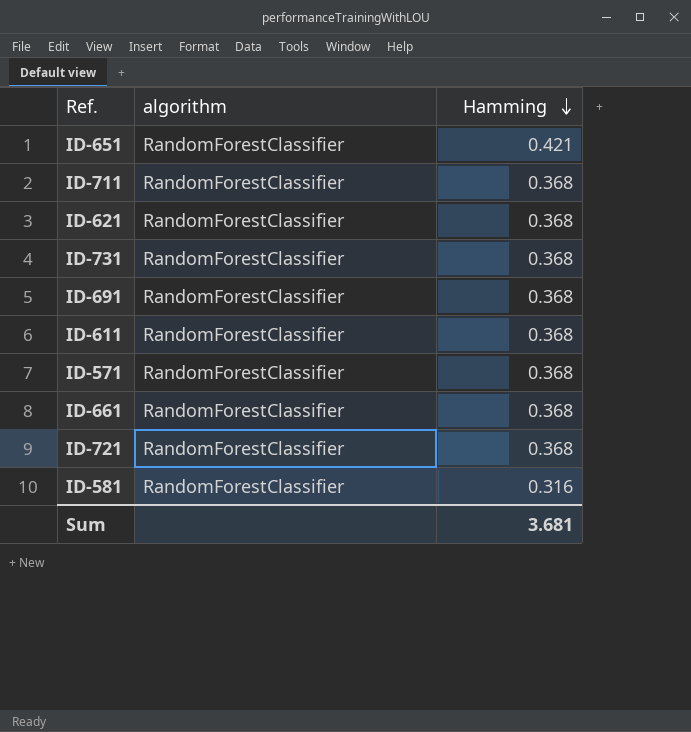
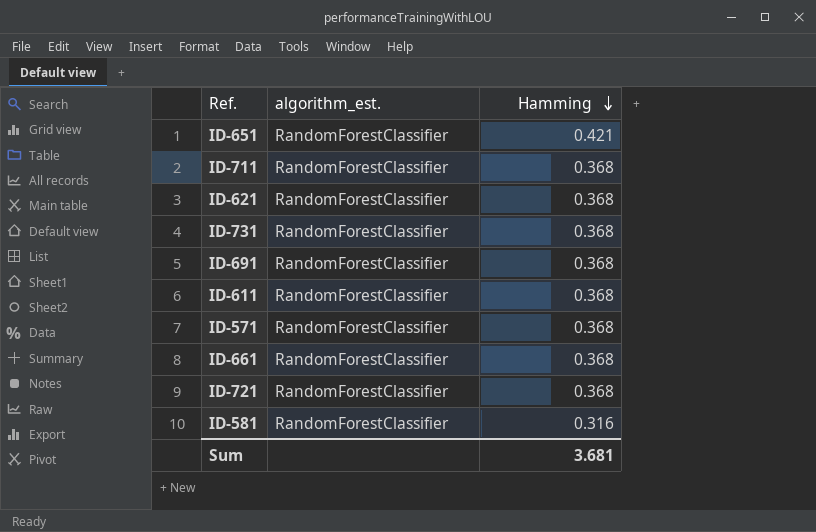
column name: algorithm -> algorithm_est.

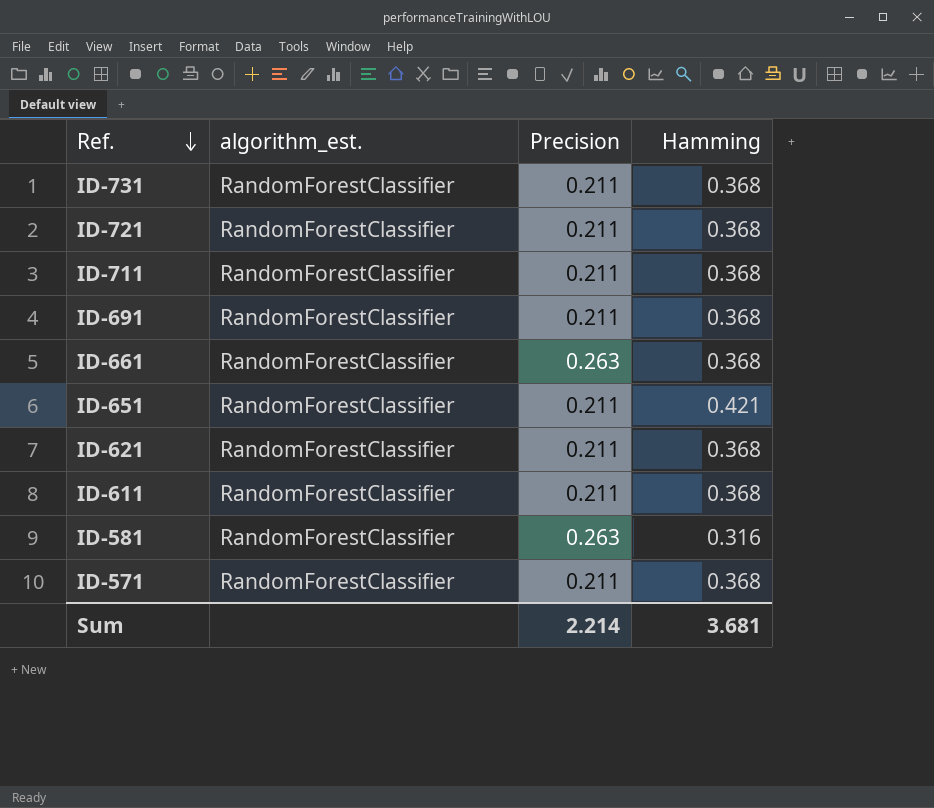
row order: Hamming descending -> Ref. descending
column Precision | position: none -> 3

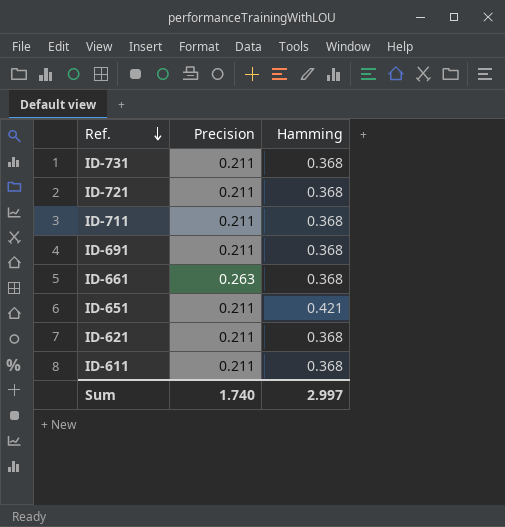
column algorithm_est. | position: 2 -> none
row ID-581: RandomForestClassifier | 0.263 | 0.316 -> none
row ID-571: RandomForestClassifier | 0.211 | 0.368 -> none
Sum | Precision: 2.214 -> 1.740
Sum | Hamming: 3.681 -> 2.997

